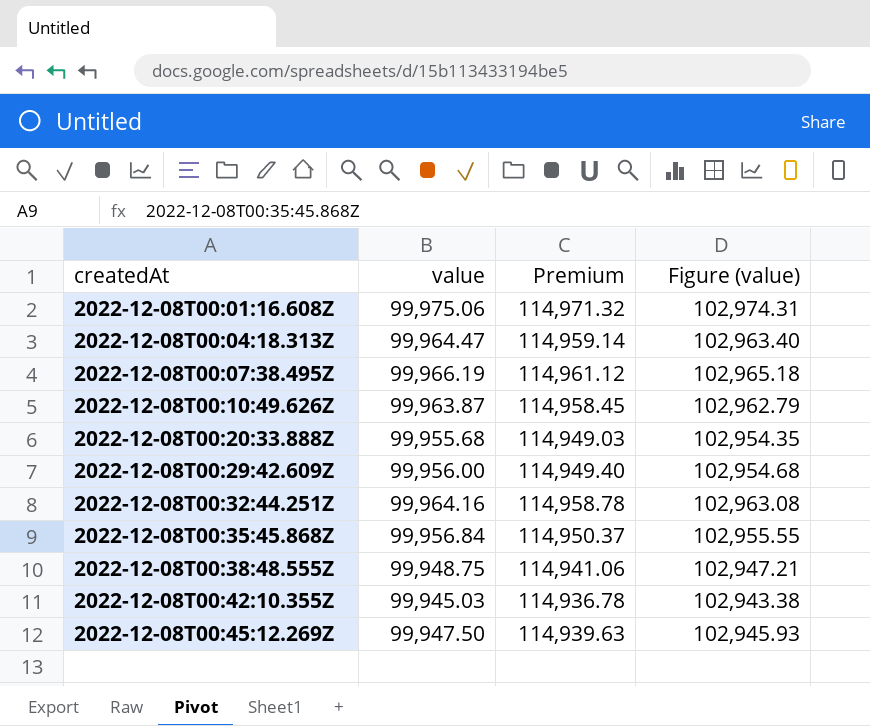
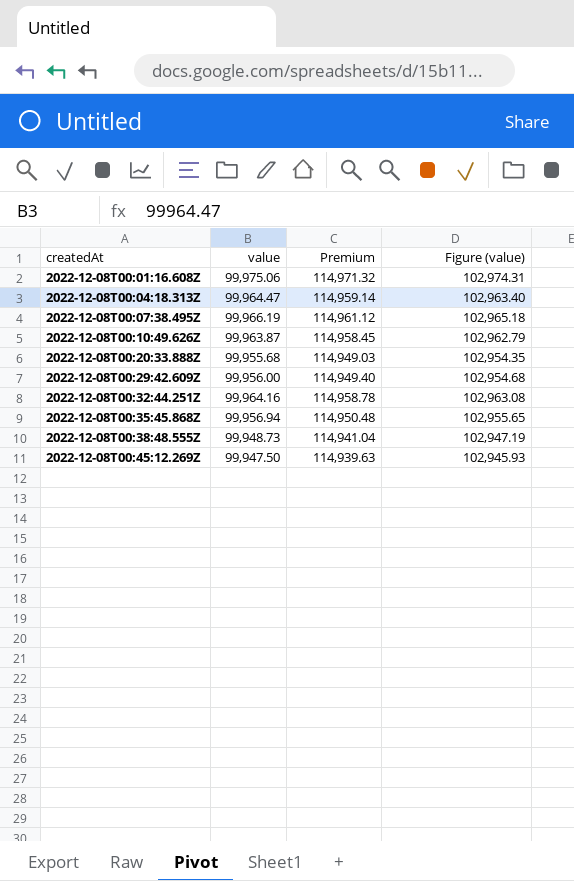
row 2022-12-08T00:42:10.355Z: 99,945.03 | 114,936.78 | 102,943.38 -> none
2022-12-08T00:35:45.868Z | value: 99,956.84 -> 99,956.94
2022-12-08T00:35:45.868Z | Premium: 114,950.37 -> 114,950.48
2022-12-08T00:35:45.868Z | Figure (value): 102,955.55 -> 102,955.65
2022-12-08T00:38:48.555Z | value: 99,948.75 -> 99,948.73
2022-12-08T00:38:48.555Z | Premium: 114,941.06 -> 114,941.04
2022-12-08T00:38:48.555Z | Figure (value): 102,947.21 -> 102,947.19

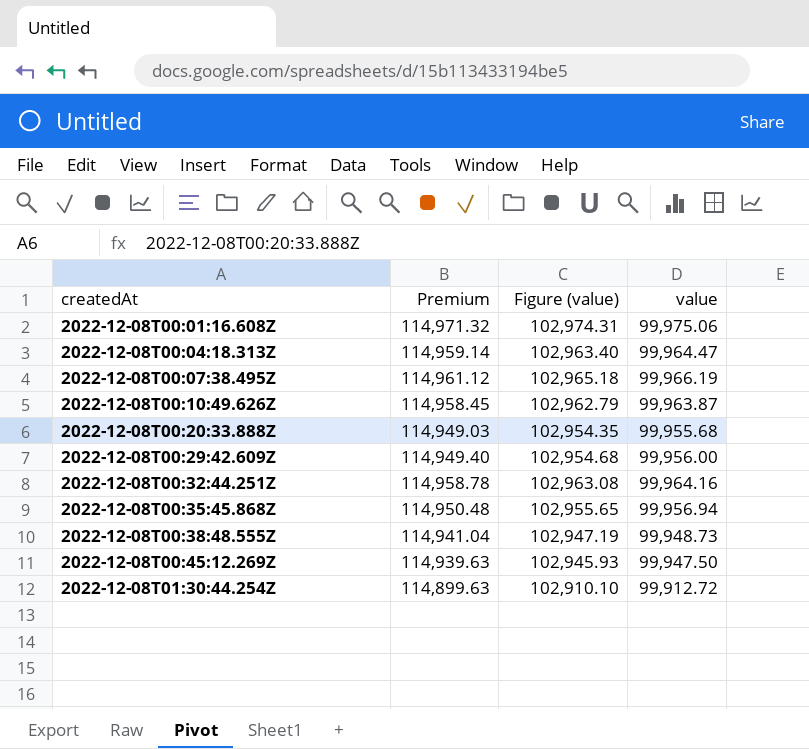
column value | position: 2 -> 4
row 2022-12-08T01:30:44.254Z: none -> 114,899.63 | 102,910.10 | 99,912.72

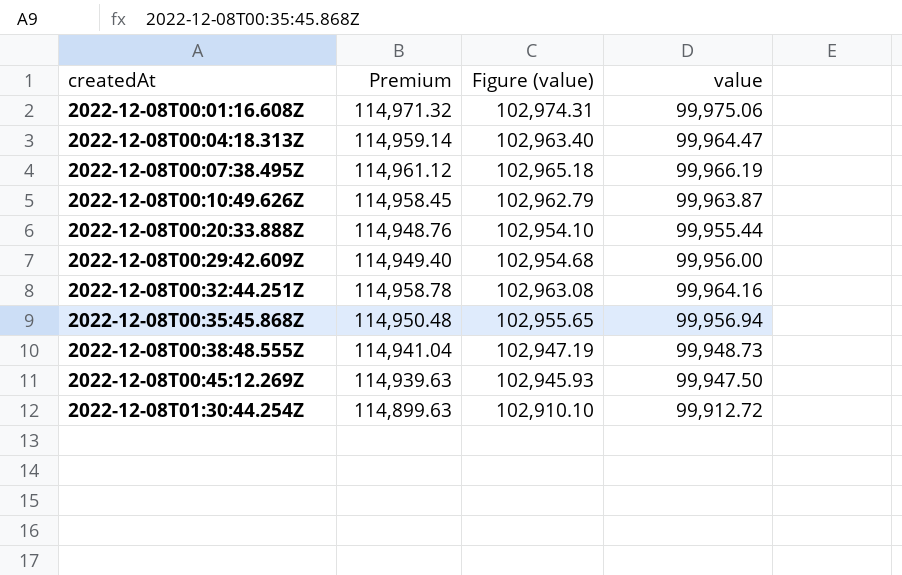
2022-12-08T00:20:33.888Z | Premium: 114,949.03 -> 114,948.76
2022-12-08T00:20:33.888Z | Figure (value): 102,954.35 -> 102,954.10
2022-12-08T00:20:33.888Z | value: 99,955.68 -> 99,955.44

